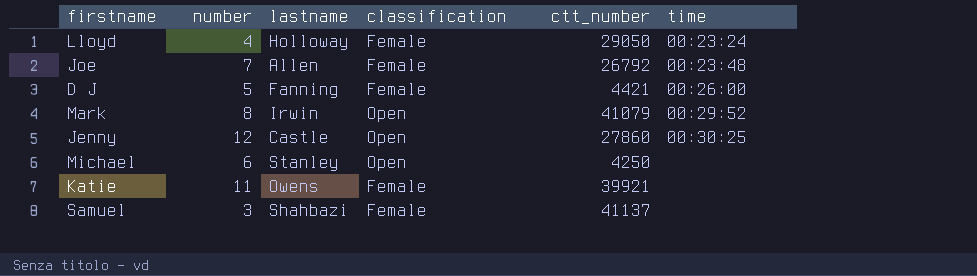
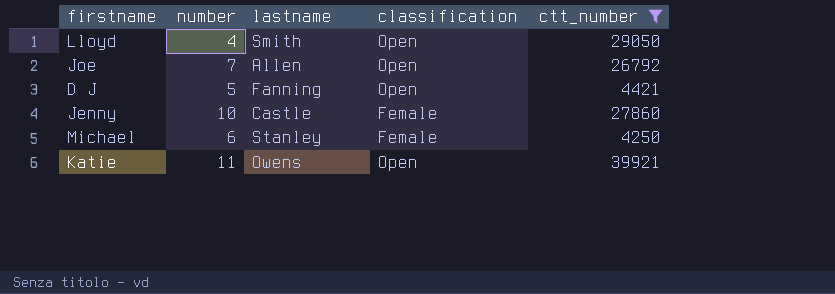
filter: none -> ctt_number <= 39921
column time | position: 6 -> none
Lloyd | lastname: Holloway -> Smith
Lloyd | classification: Female -> Open
Joe | classification: Female -> Open
D J | classification: Female -> Open
Jenny | number: 12 -> 10
Jenny | classification: Open -> Female
Michael | classification: Open -> Female
Katie | classification: Female -> Open

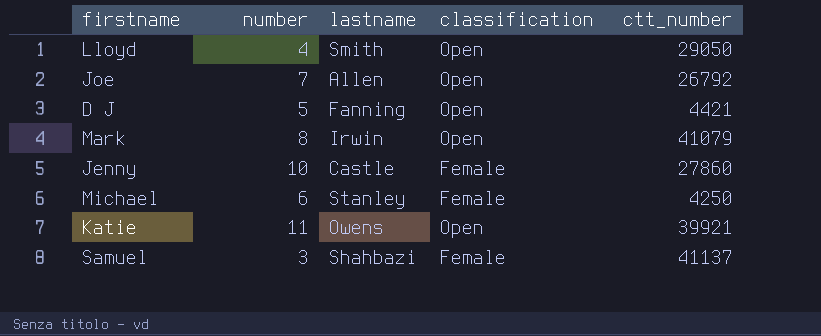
filter: ctt_number <= 39921 -> none

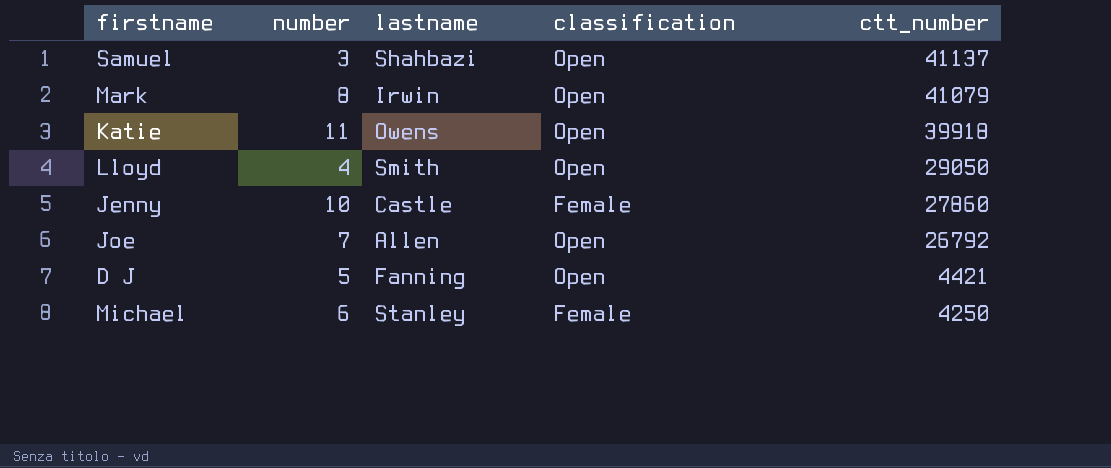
row order: none -> ctt_number descending
Samuel | classification: Female -> Open
Katie | ctt_number: 39921 -> 39918

